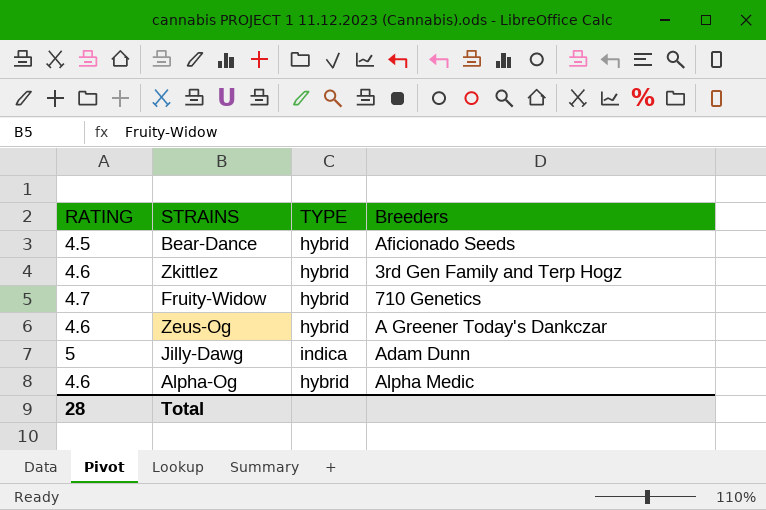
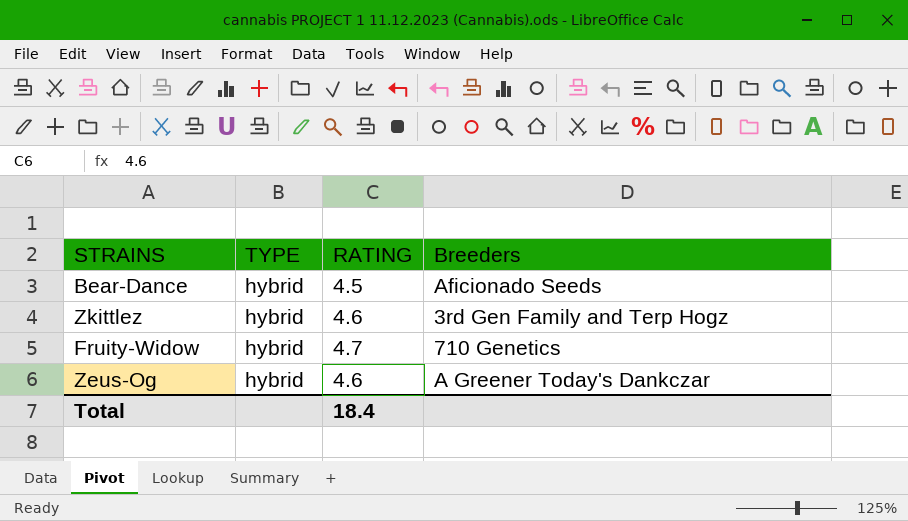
column RATING | position: 1 -> 3
row Jilly-Dawg: 5 | indica | Adam Dunn -> none
row Alpha-Og: 4.6 | hybrid | Alpha Medic -> none
Total | RATING: 28 -> 18.4

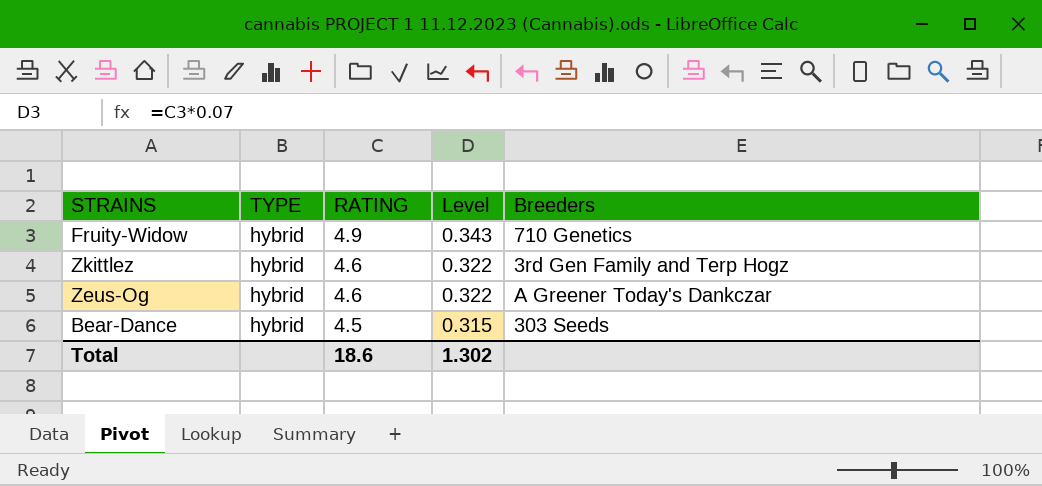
row order: none -> RATING descending
column Level | formula: none -> [RATING] * 0.07
Fruity-Widow | RATING: 4.7 -> 4.9
Bear-Dance | Breeders: Aficionado Seeds -> 303 Seeds
Total | RATING: 18.4 -> 18.6

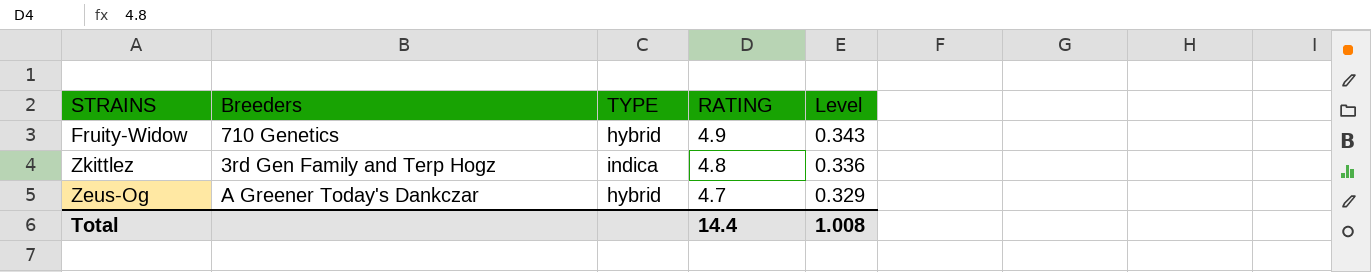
column Breeders | position: 5 -> 2
row Bear-Dance: hybrid | 4.5 | 0.315 | 303 Seeds -> none
Zkittlez | TYPE: hybrid -> indica
Zkittlez | RATING: 4.6 -> 4.8
Zkittlez | Level: 0.322 -> 0.336
Zeus-Og | RATING: 4.6 -> 4.7
Zeus-Og | Level: 0.322 -> 0.329
Total | RATING: 18.6 -> 14.4
Total | Level: 1.302 -> 1.008

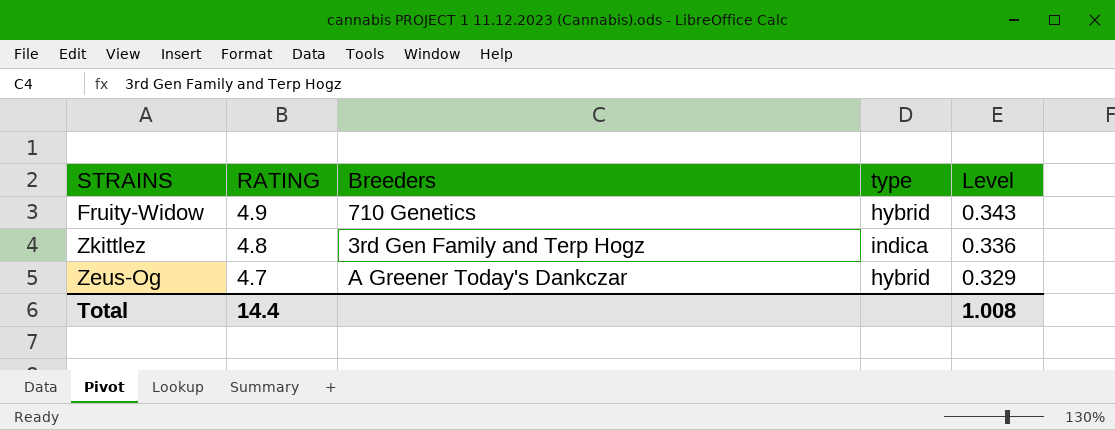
column RATING | position: 4 -> 2
column name: TYPE -> type

